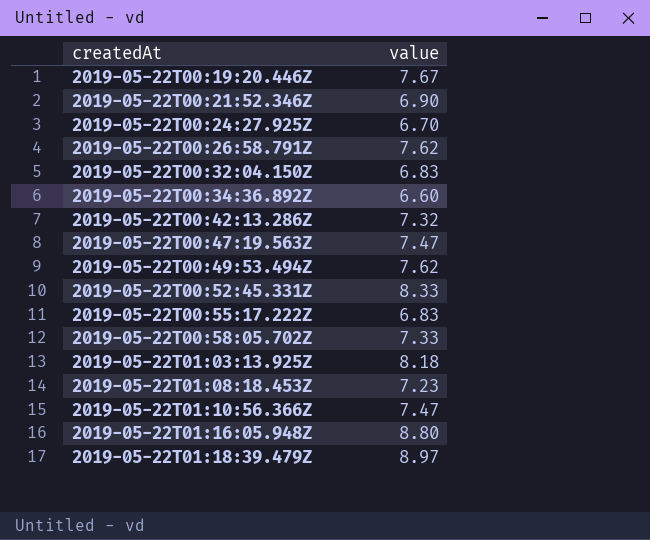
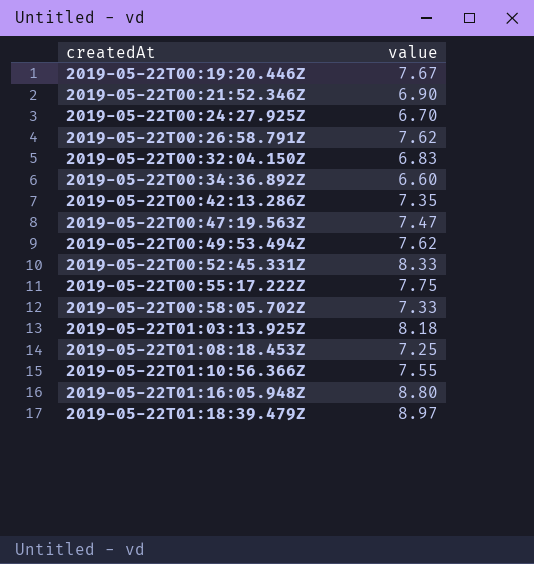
2019-05-22T00:42:13.286Z | value: 7.32 -> 7.35
2019-05-22T00:55:17.222Z | value: 6.83 -> 7.75
2019-05-22T01:08:18.453Z | value: 7.23 -> 7.25
2019-05-22T01:10:56.366Z | value: 7.47 -> 7.55

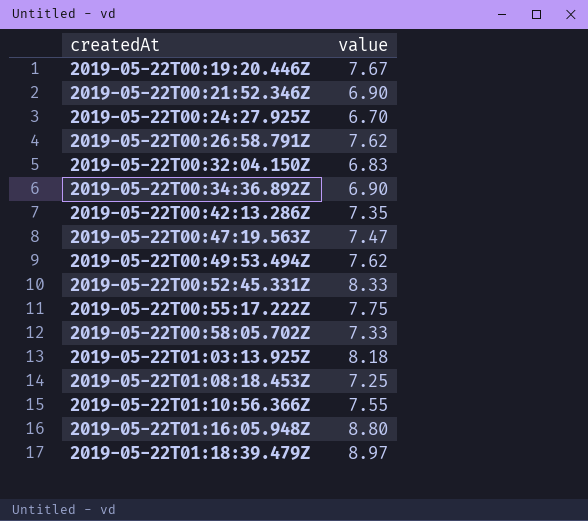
2019-05-22T00:34:36.892Z | value: 6.60 -> 6.90

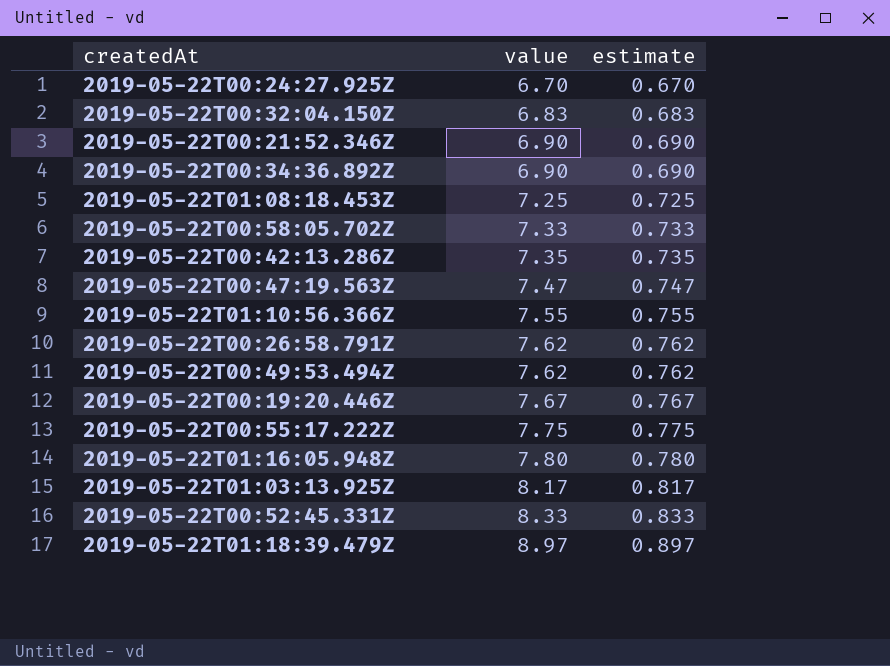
row order: createdAt ascending -> value ascending
column estimate | formula: none -> [value] * 0.1
2019-05-22T01:16:05.948Z | value: 8.80 -> 7.80
2019-05-22T01:03:13.925Z | value: 8.18 -> 8.17

